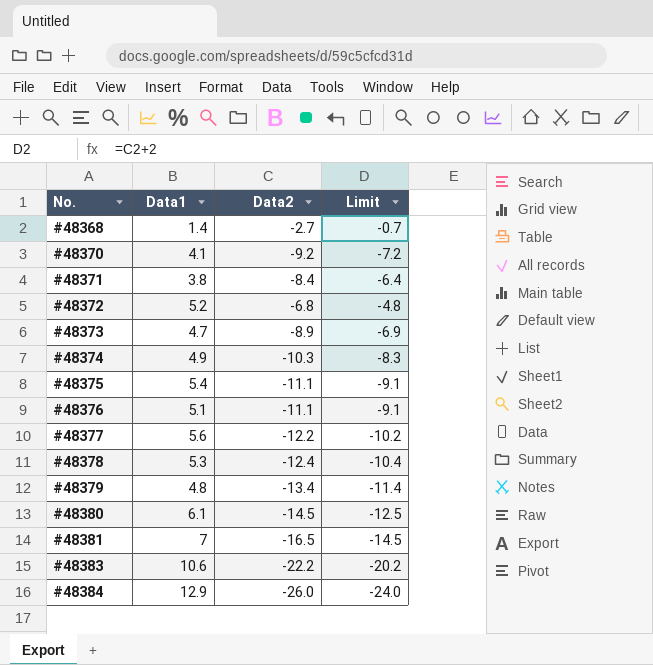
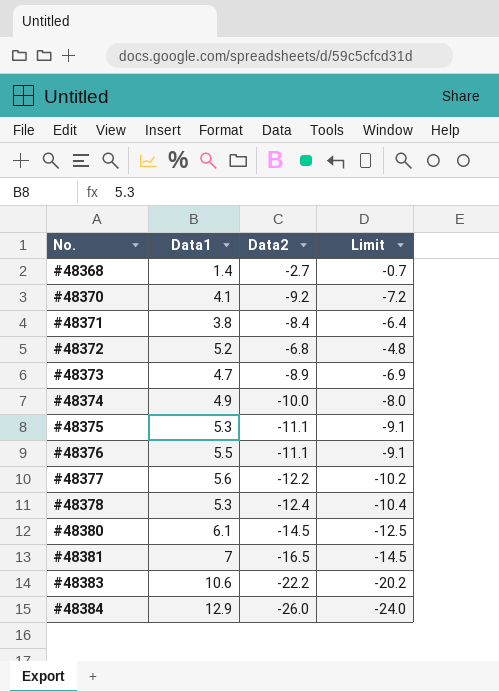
row #48379: 4.8 | -13.4 | -11.4 -> none
#48374 | Data2: -10.3 -> -10.0
#48374 | Limit: -8.3 -> -8.0
#48375 | Data1: 5.4 -> 5.3
#48376 | Data1: 5.1 -> 5.5

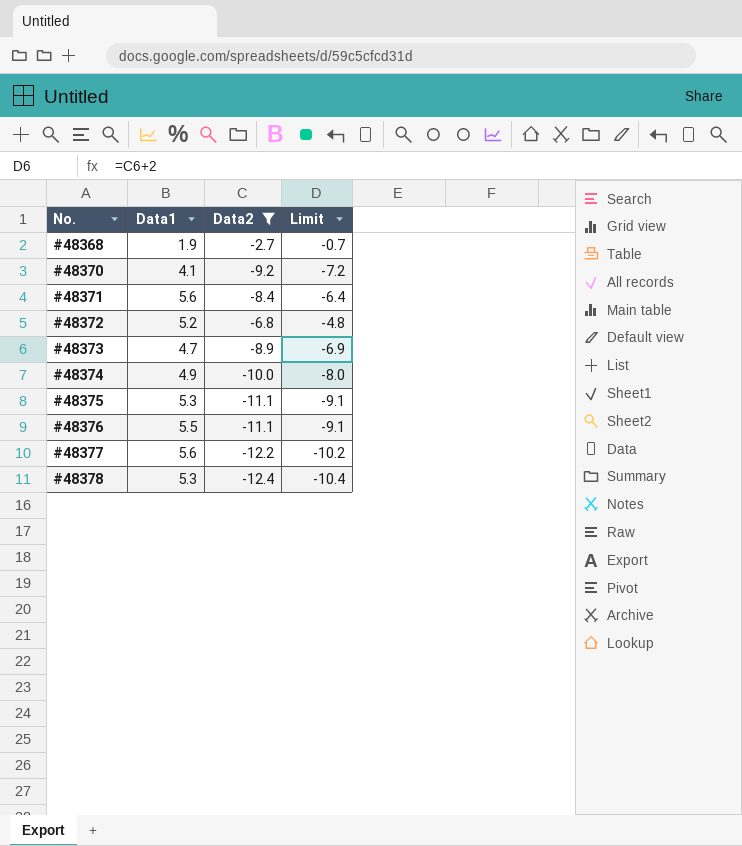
filter: none -> Data2 >= -12.4
#48368 | Data1: 1.4 -> 1.9
#48371 | Data1: 3.8 -> 5.6

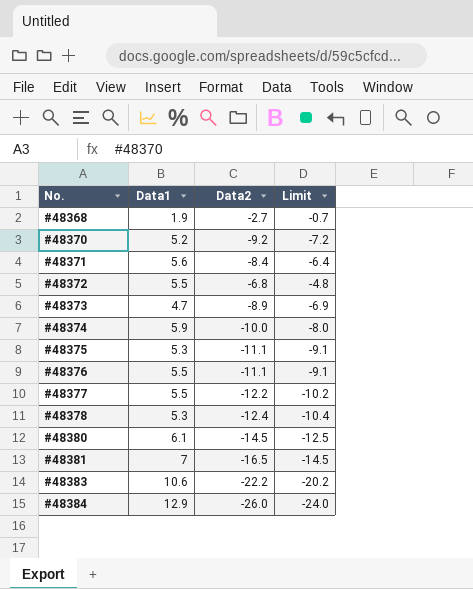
filter: Data2 >= -12.4 -> none
#48370 | Data1: 4.1 -> 5.2
#48372 | Data1: 5.2 -> 5.5
#48374 | Data1: 4.9 -> 5.9
#48377 | Data1: 5.6 -> 5.5

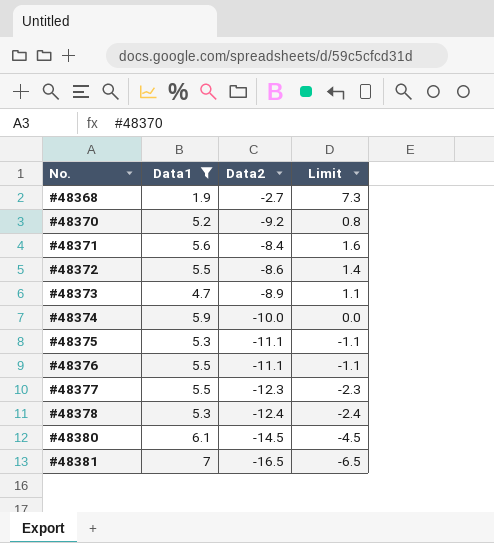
filter: none -> Data1 <= 7
column Limit | formula: [Data2] + 2 -> [Data2] + 10
#48372 | Data2: -6.8 -> -8.6
#48377 | Data2: -12.2 -> -12.3

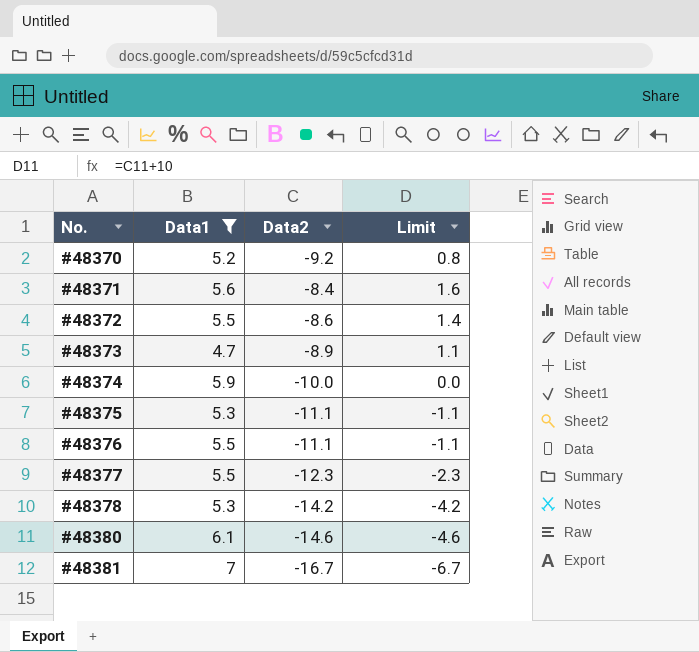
row #48368: 1.9 | -2.7 | 7.3 -> none
#48378 | Data2: -12.4 -> -14.2
#48378 | Limit: -2.4 -> -4.2
#48380 | Data2: -14.5 -> -14.6
#48380 | Limit: -4.5 -> -4.6
#48381 | Data2: -16.5 -> -16.7
#48381 | Limit: -6.5 -> -6.7

